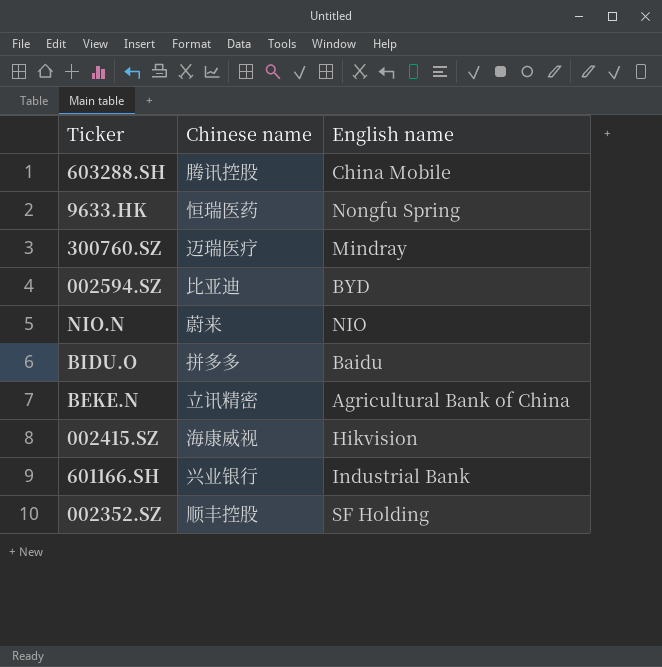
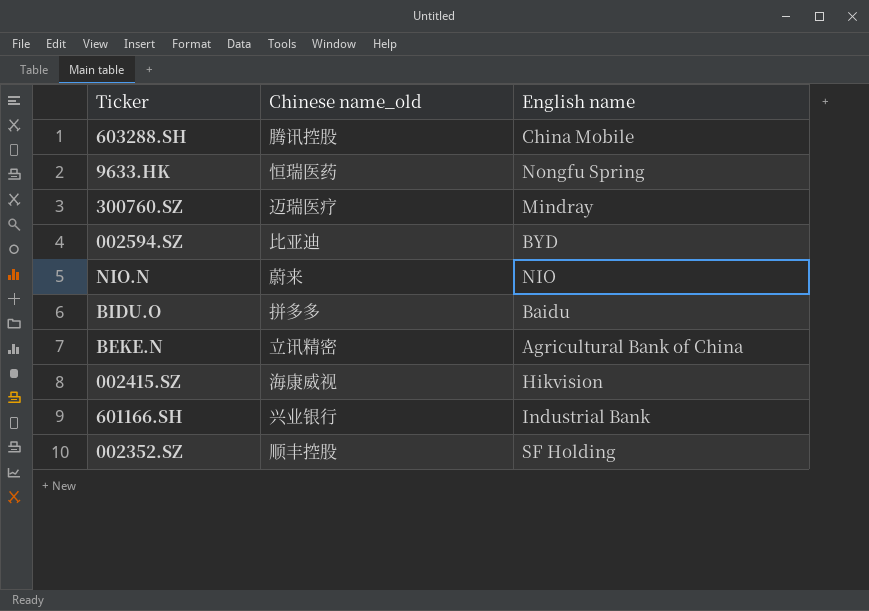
column name: Chinese name -> Chinese name_old

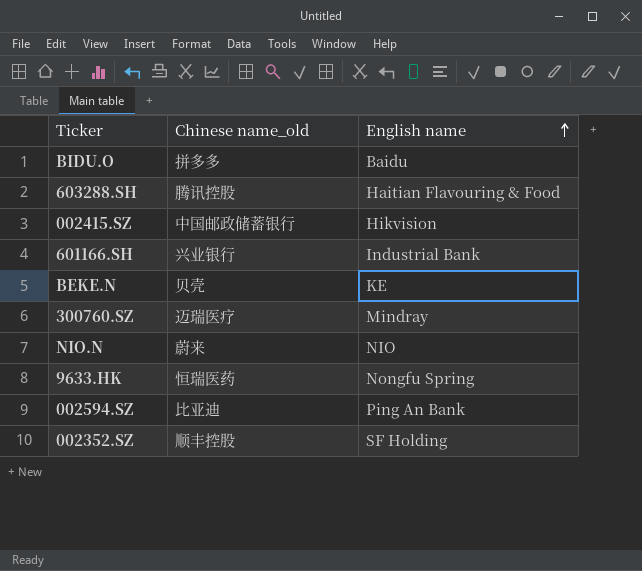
row order: none -> English name ascending
603288.SH | English name: China Mobile -> Haitian Flavouring & Food
002415.SZ | Chinese name_old: 海康威视 -> 中国邮政储蓄银行
BEKE.N | Chinese name_old: 立讯精密 -> 贝壳
BEKE.N | English name: Agricultural Bank of China -> KE
002594.SZ | English name: BYD -> Ping An Bank

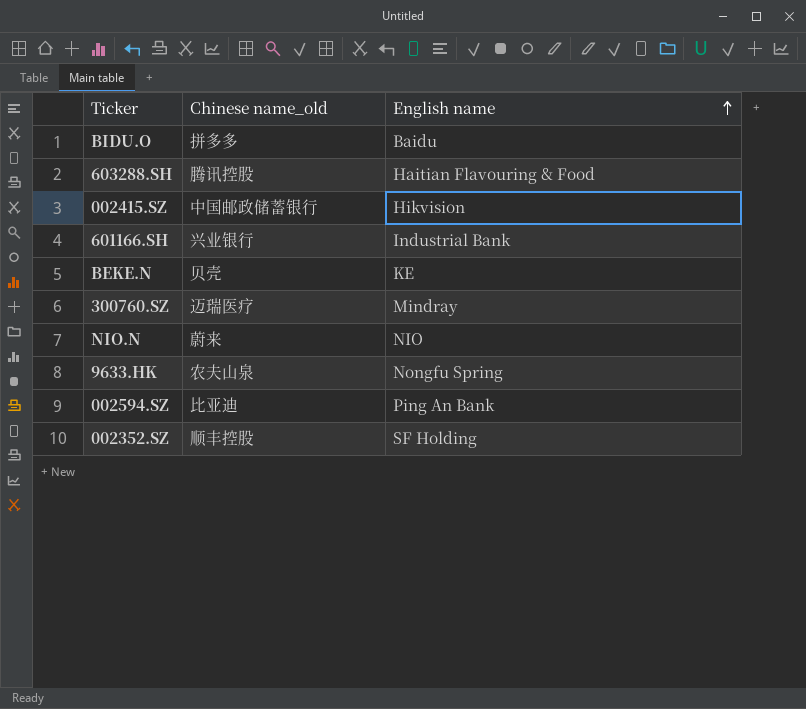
9633.HK | Chinese name_old: 恒瑞医药 -> 农夫山泉

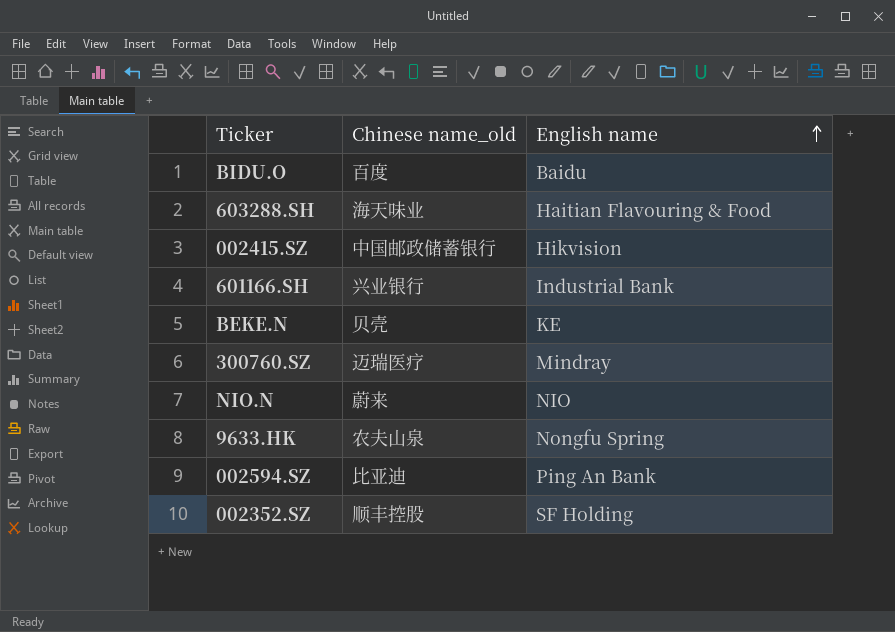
BIDU.O | Chinese name_old: 拼多多 -> 百度
603288.SH | Chinese name_old: 腾讯控股 -> 海天味业

